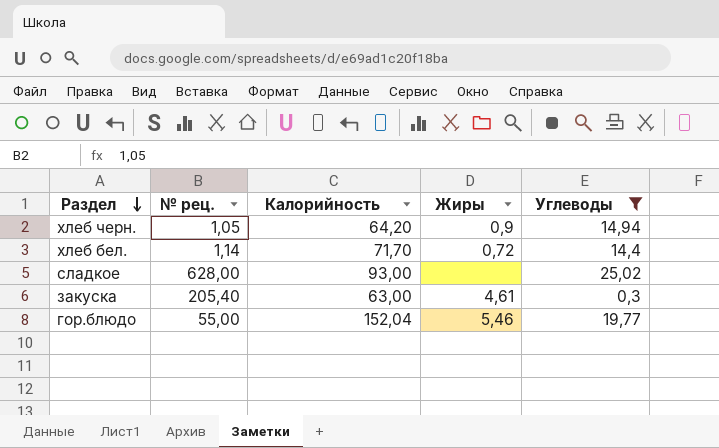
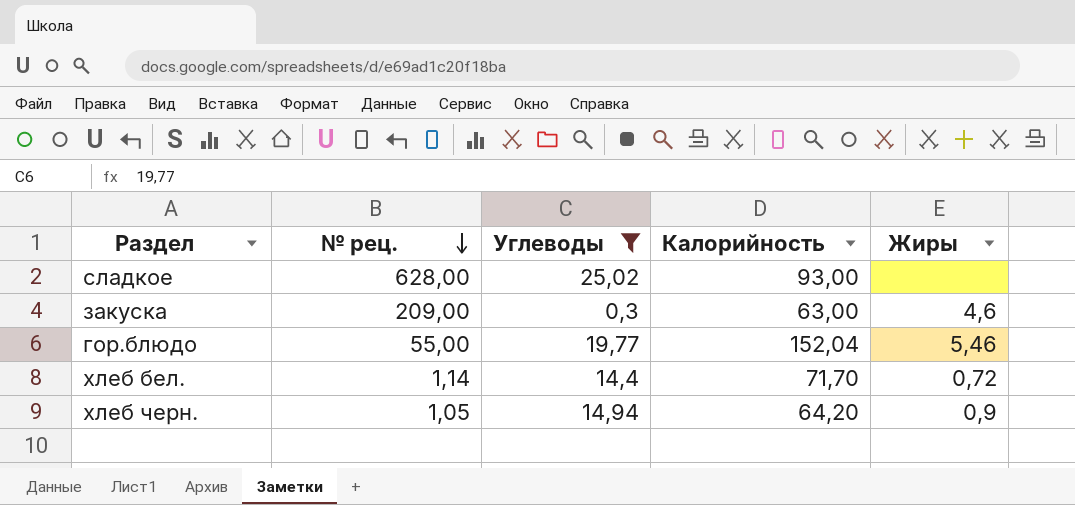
row order: Раздел descending -> № рец. descending
column Углеводы | position: 5 -> 3
закуска | № рец.: 205,40 -> 209,00
закуска | Жиры: 4,61 -> 4,6

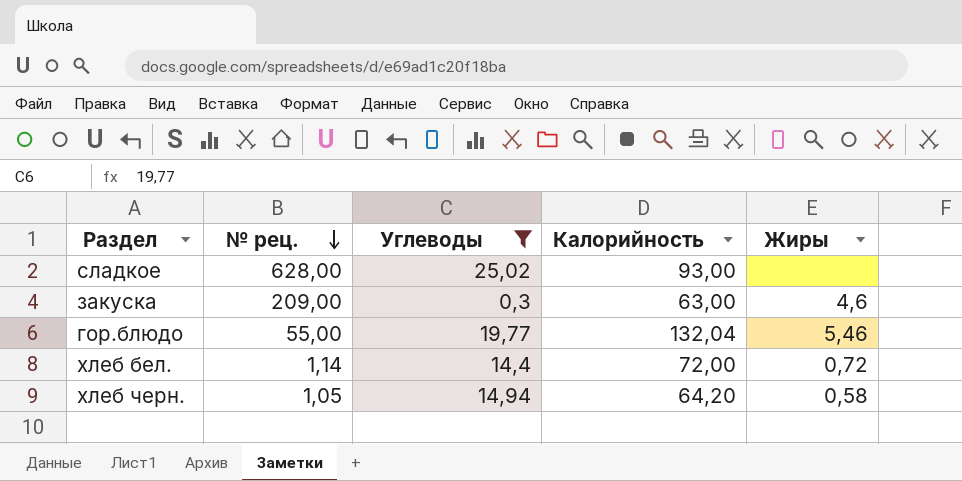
гор.блюдо | Калорийность: 152,04 -> 132,04
хлеб бел. | Калорийность: 71,70 -> 72,00
хлеб черн. | Жиры: 0,9 -> 0,58

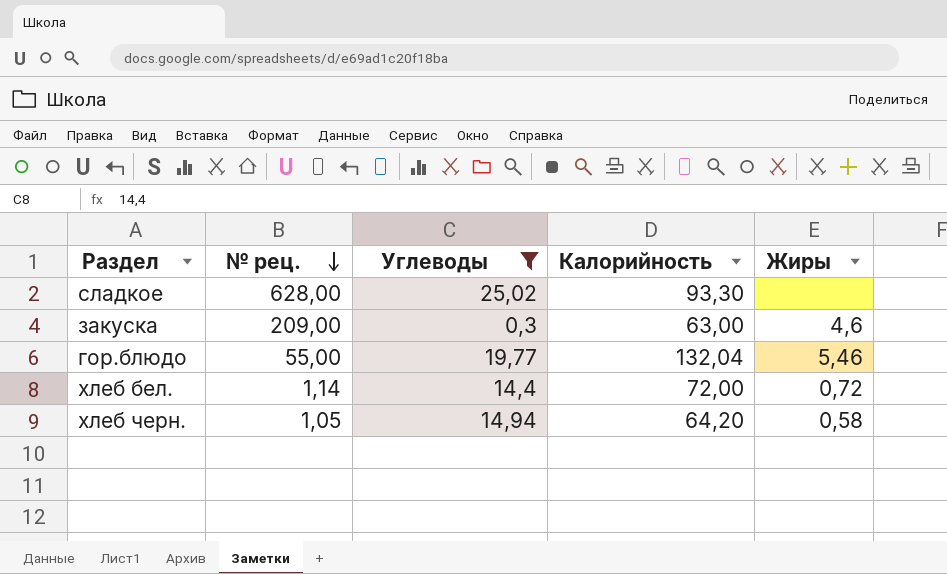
сладкое | Калорийность: 93,00 -> 93,30

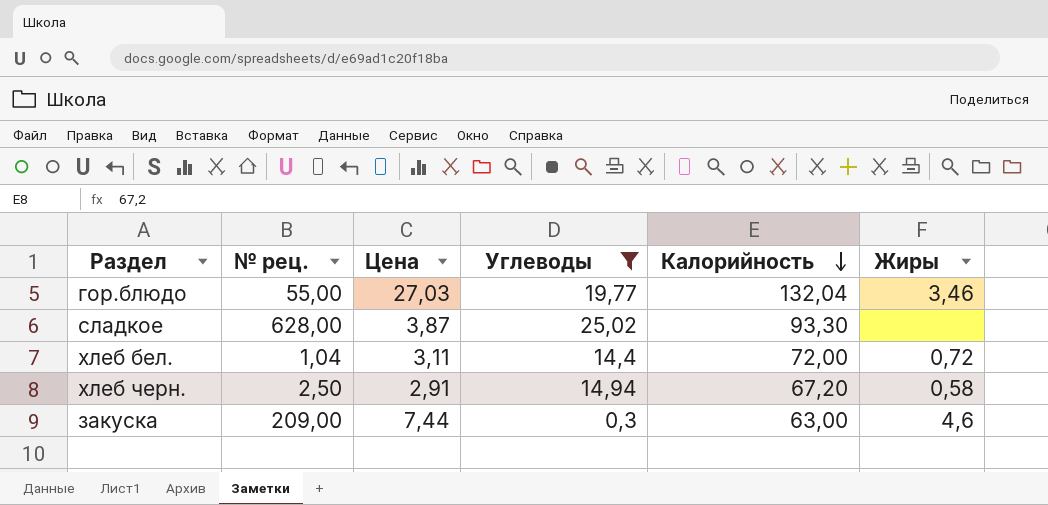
row order: № рец. descending -> Калорийность descending
column Цена | position: none -> 3
гор.блюдо | Жиры: 5,46 -> 3,46
хлеб бел. | № рец.: 1,14 -> 1,04
хлеб черн. | № рец.: 1,05 -> 2,50
хлеб черн. | Калорийность: 64,20 -> 67,20

